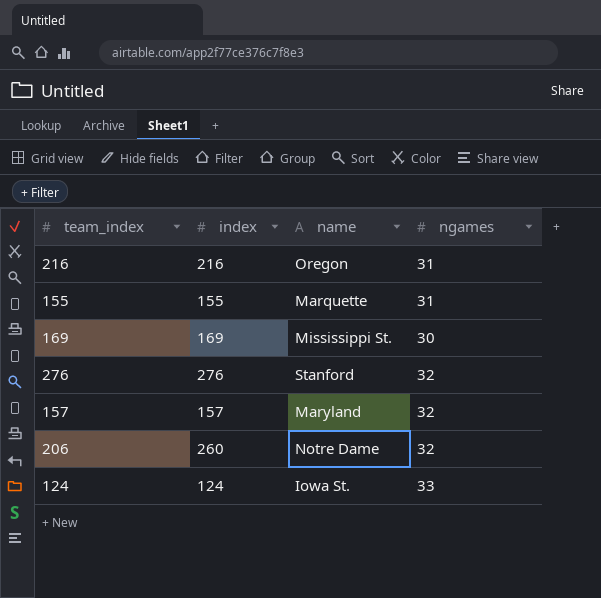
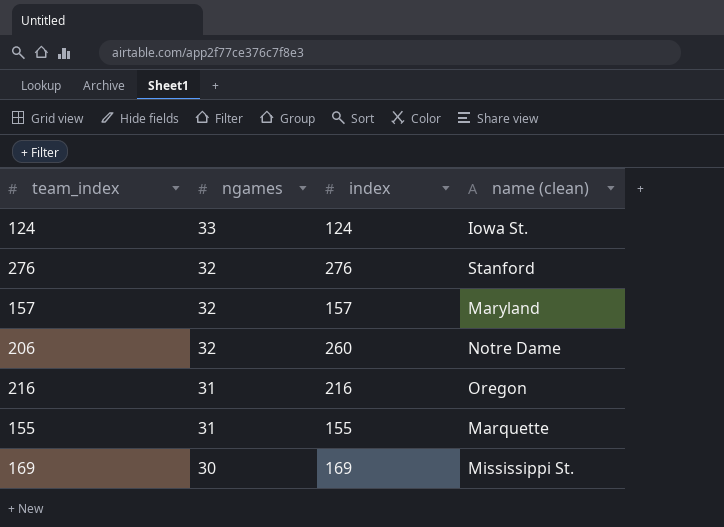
row order: none -> ngames descending
column ngames | position: 4 -> 2
column name: name -> name (clean)

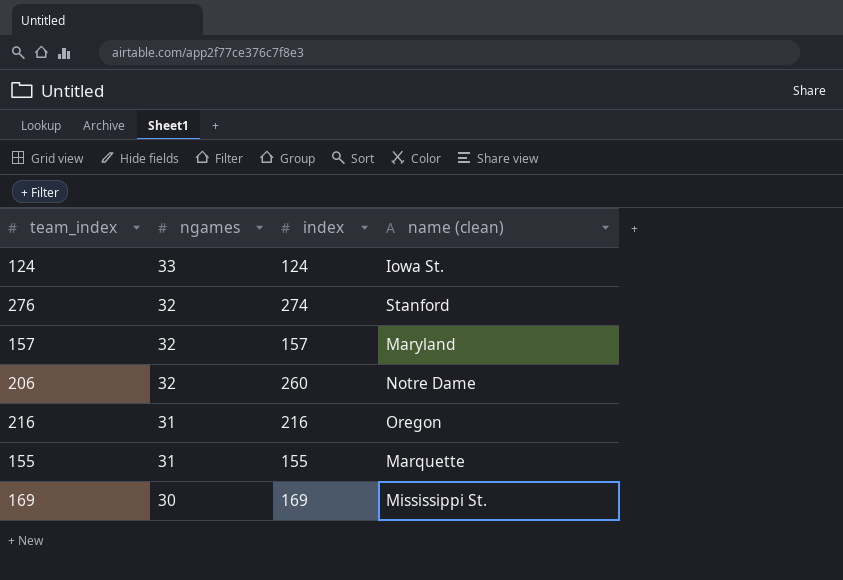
276 | index: 276 -> 274

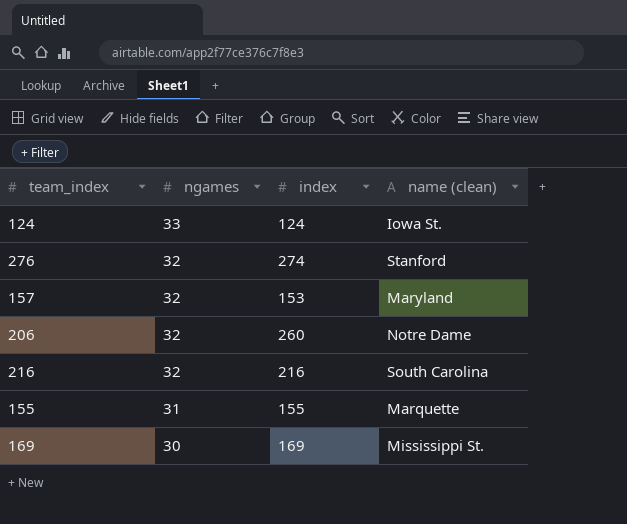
157 | index: 157 -> 153
216 | ngames: 31 -> 32
216 | name (clean): Oregon -> South Carolina

